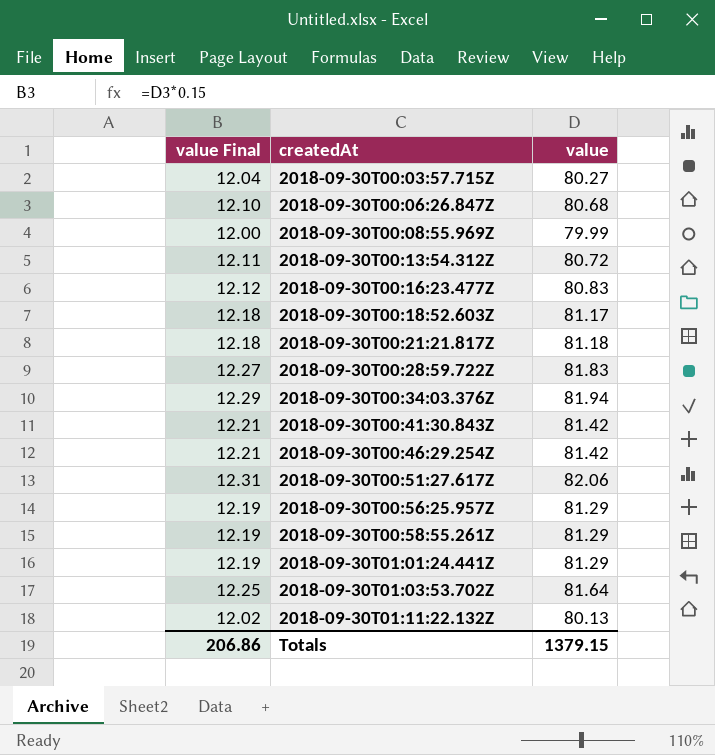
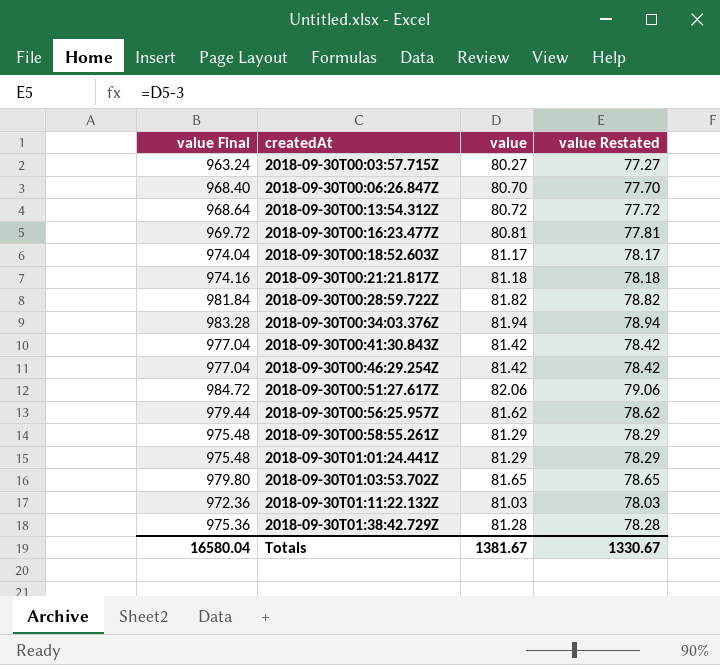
column value Final | formula: [value] * 0.15 -> [value] * 12
column value Restated | formula: none -> [value] - 3
row 2018-09-30T00:08:55.969Z: 12.00 | 79.99 -> none
2018-09-30T00:06:26.847Z | value: 80.68 -> 80.70
2018-09-30T00:16:23.477Z | value: 80.83 -> 80.81
2018-09-30T00:28:59.722Z | value: 81.83 -> 81.82
2018-09-30T00:56:25.957Z | value: 81.29 -> 81.62
2018-09-30T01:03:53.702Z | value: 81.64 -> 81.65
2018-09-30T01:11:22.132Z | value: 80.13 -> 81.03
row 2018-09-30T01:38:42.729Z: none -> 975.36 | 81.28 | 78.28
Totals | value Final: 206.86 -> 16580.04
Totals | value: 1379.15 -> 1381.67

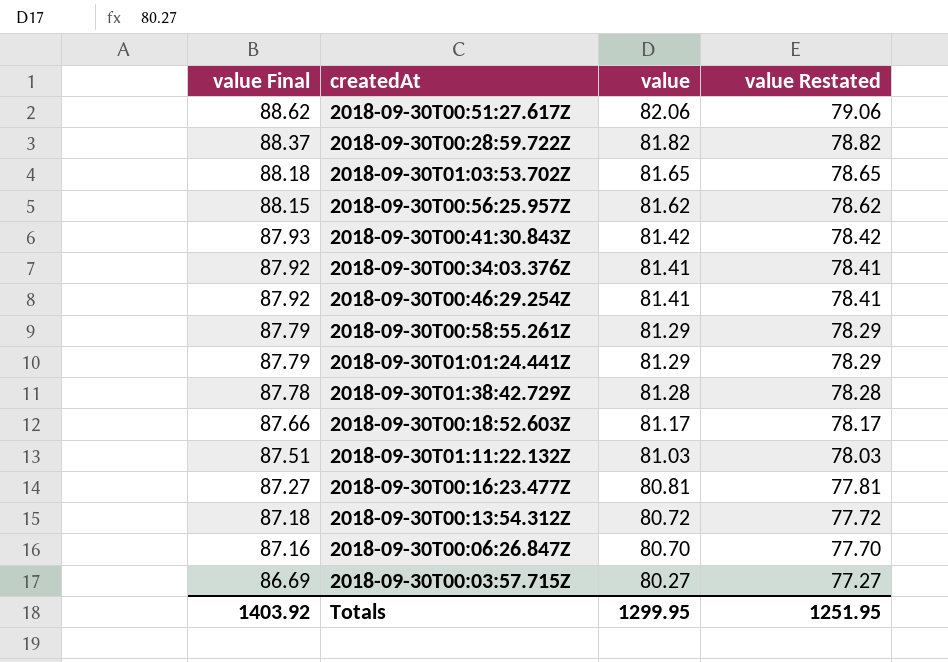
row order: createdAt ascending -> value Final descending
column value Final | formula: [value] * 12 -> [value] * 1.08
row 2018-09-30T00:21:21.817Z: 974.16 | 81.18 | 78.18 -> none
2018-09-30T00:34:03.376Z | value: 81.94 -> 81.41
2018-09-30T00:34:03.376Z | value Restated: 78.94 -> 78.41
2018-09-30T00:46:29.254Z | value: 81.42 -> 81.41
2018-09-30T00:46:29.254Z | value Restated: 78.42 -> 78.41
Totals | value Final: 16580.04 -> 1403.92
Totals | value: 1381.67 -> 1299.95
Totals | value Restated: 1330.67 -> 1251.95

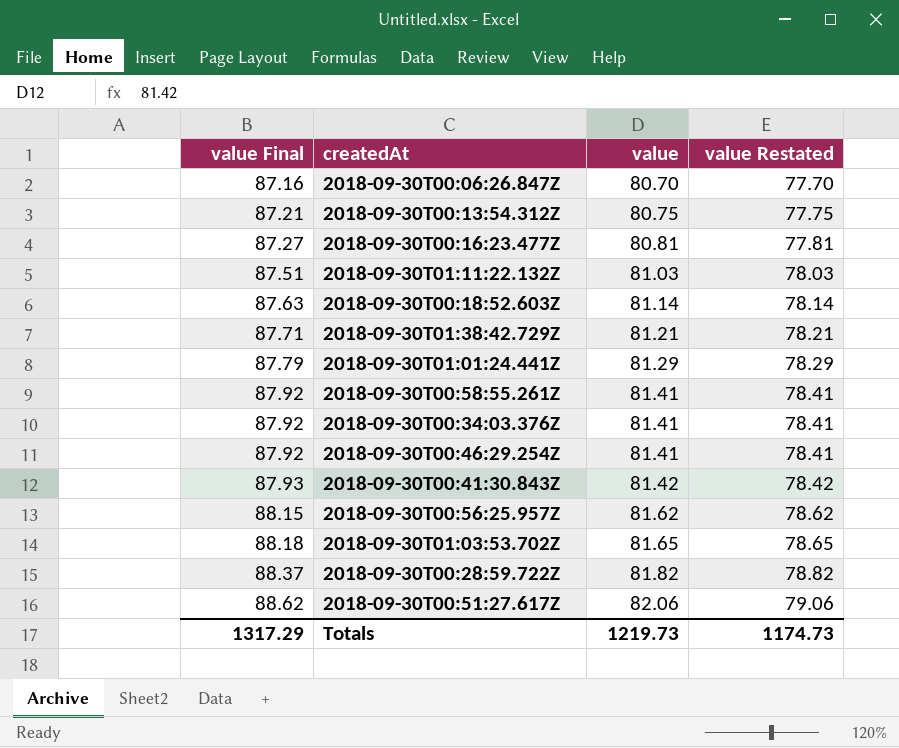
row order: value Final descending -> value Final ascending
row 2018-09-30T00:03:57.715Z: 86.69 | 80.27 | 77.27 -> none
2018-09-30T00:13:54.312Z | value Final: 87.18 -> 87.21
2018-09-30T00:13:54.312Z | value: 80.72 -> 80.75
2018-09-30T00:13:54.312Z | value Restated: 77.72 -> 77.75
2018-09-30T00:18:52.603Z | value Final: 87.66 -> 87.63
2018-09-30T00:18:52.603Z | value: 81.17 -> 81.14
2018-09-30T00:18:52.603Z | value Restated: 78.17 -> 78.14
2018-09-30T01:38:42.729Z | value Final: 87.78 -> 87.71
2018-09-30T01:38:42.729Z | value: 81.28 -> 81.21
2018-09-30T01:38:42.729Z | value Restated: 78.28 -> 78.21
2018-09-30T00:58:55.261Z | value Final: 87.79 -> 87.92
2018-09-30T00:58:55.261Z | value: 81.29 -> 81.41
2018-09-30T00:58:55.261Z | value Restated: 78.29 -> 78.41
Totals | value Final: 1403.92 -> 1317.29
Totals | value: 1299.95 -> 1219.73
Totals | value Restated: 1251.95 -> 1174.73

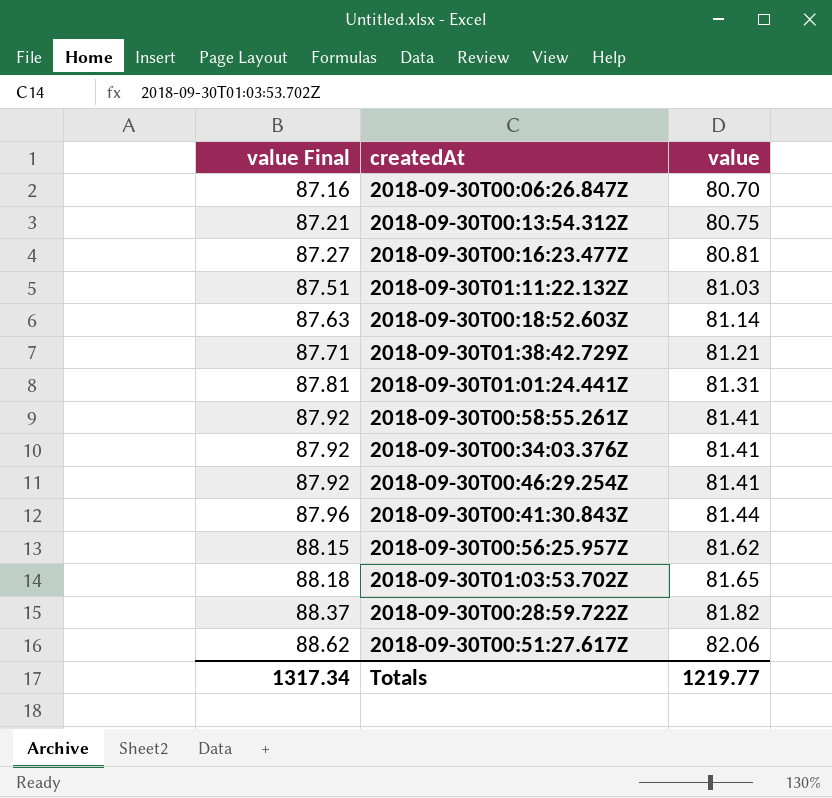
column value Restated | formula: [value] - 3 -> none
2018-09-30T01:01:24.441Z | value Final: 87.79 -> 87.81
2018-09-30T01:01:24.441Z | value: 81.29 -> 81.31
2018-09-30T00:41:30.843Z | value Final: 87.93 -> 87.96
2018-09-30T00:41:30.843Z | value: 81.42 -> 81.44
Totals | value Final: 1317.29 -> 1317.34
Totals | value: 1219.73 -> 1219.77

